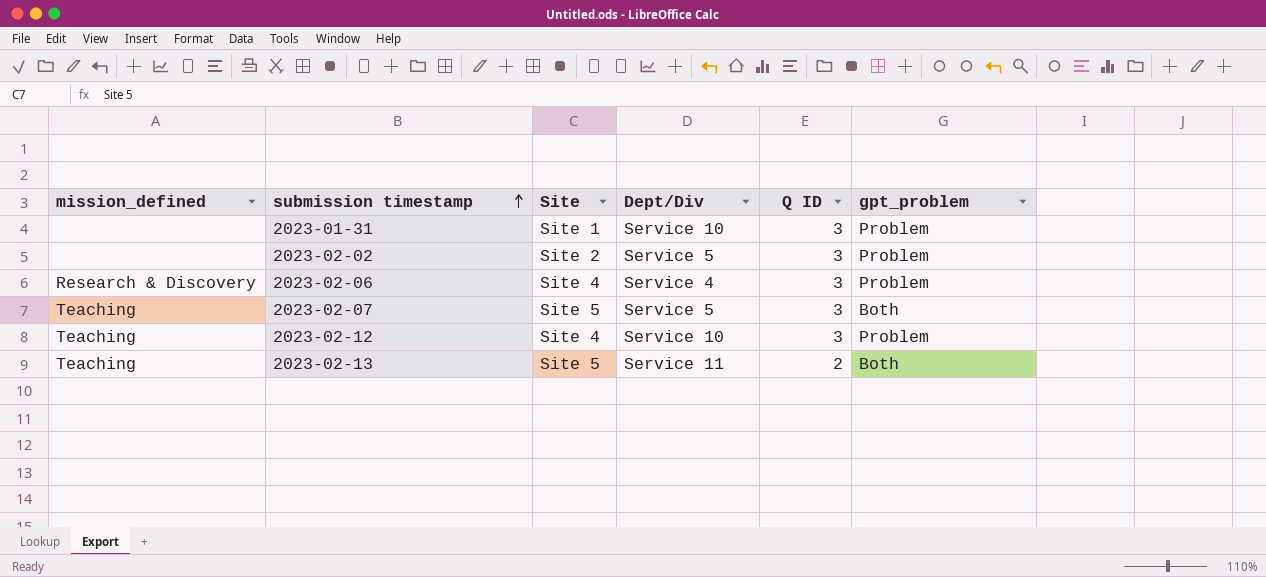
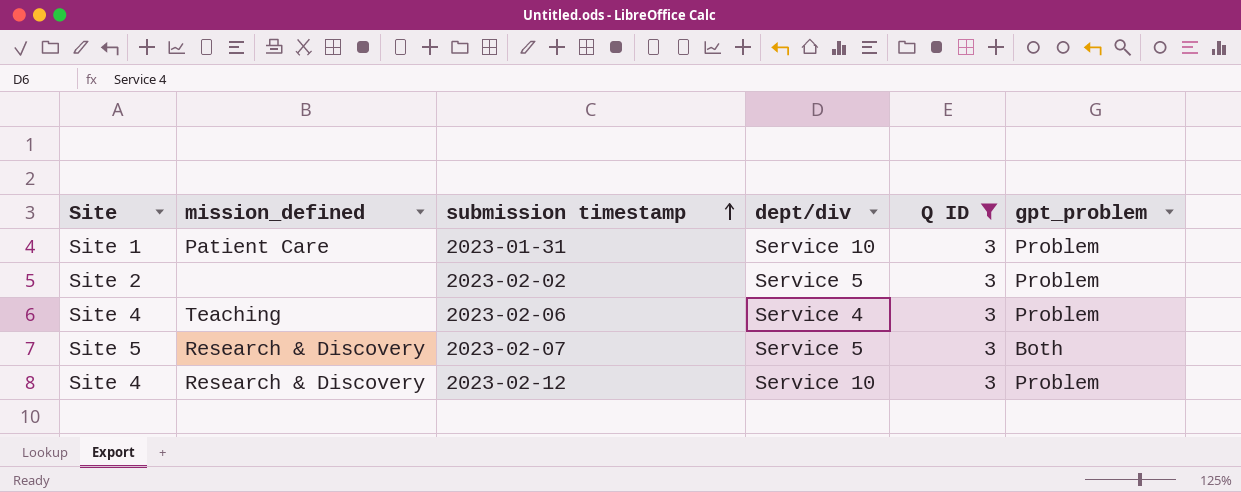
filter: none -> Q ID = 3
column Site | position: 3 -> 1
column name: Dept/Div -> dept/div
2023-01-31 | mission_defined: none -> Patient Care
2023-02-06 | mission_defined: Research & Discovery -> Teaching
2023-02-07 | mission_defined: Teaching -> Research & Discovery
2023-02-12 | mission_defined: Teaching -> Research & Discovery

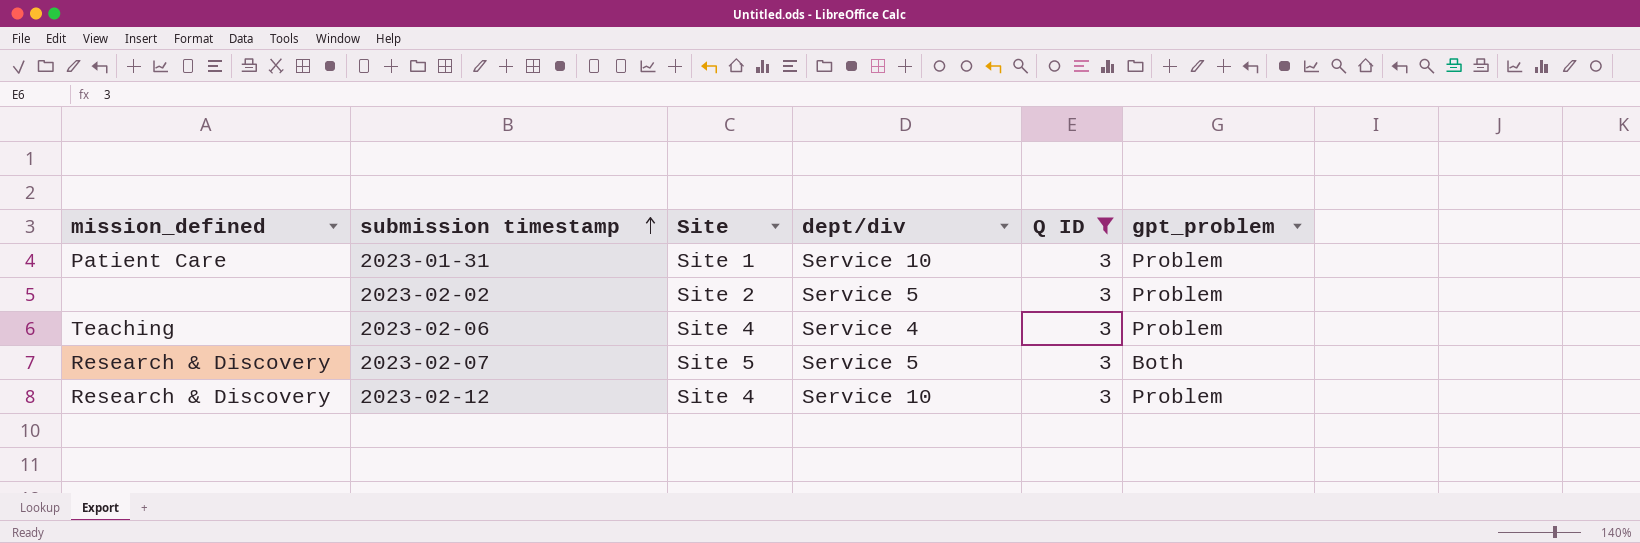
column Site | position: 1 -> 3

